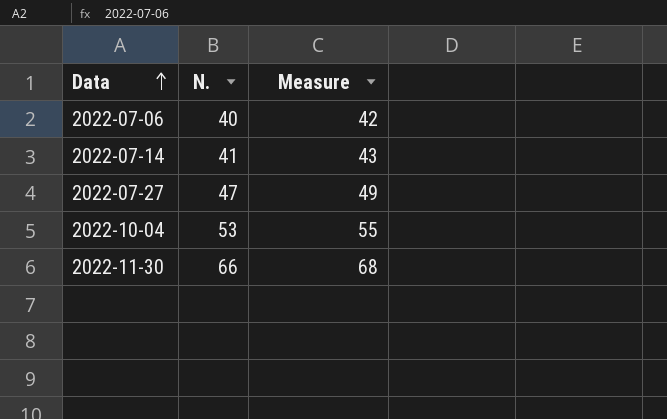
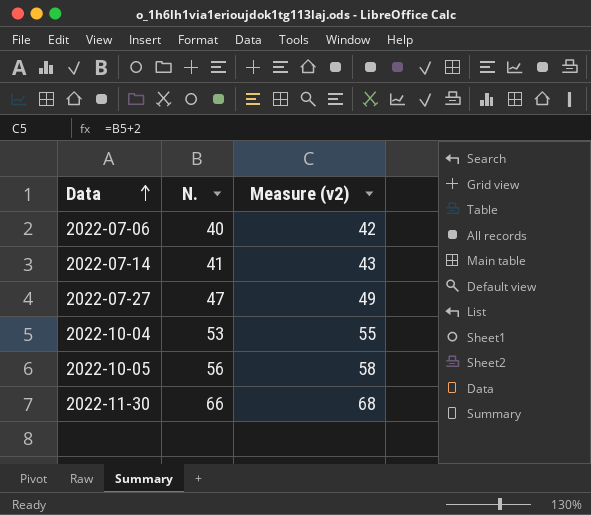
column name: Measure -> Measure (v2)
row 2022-10-05: none -> 56 | 58

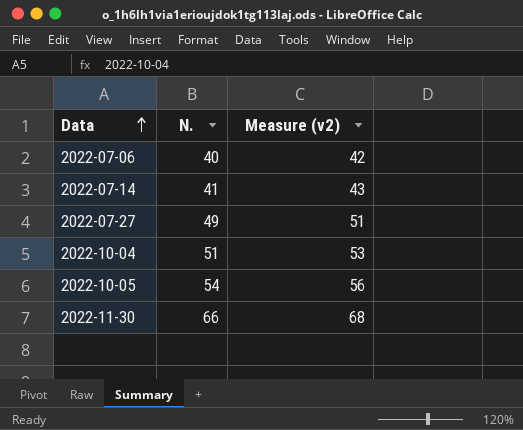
2022-07-27 | N.: 47 -> 49
2022-07-27 | Measure (v2): 49 -> 51
2022-10-04 | N.: 53 -> 51
2022-10-04 | Measure (v2): 55 -> 53
2022-10-05 | N.: 56 -> 54
2022-10-05 | Measure (v2): 58 -> 56

